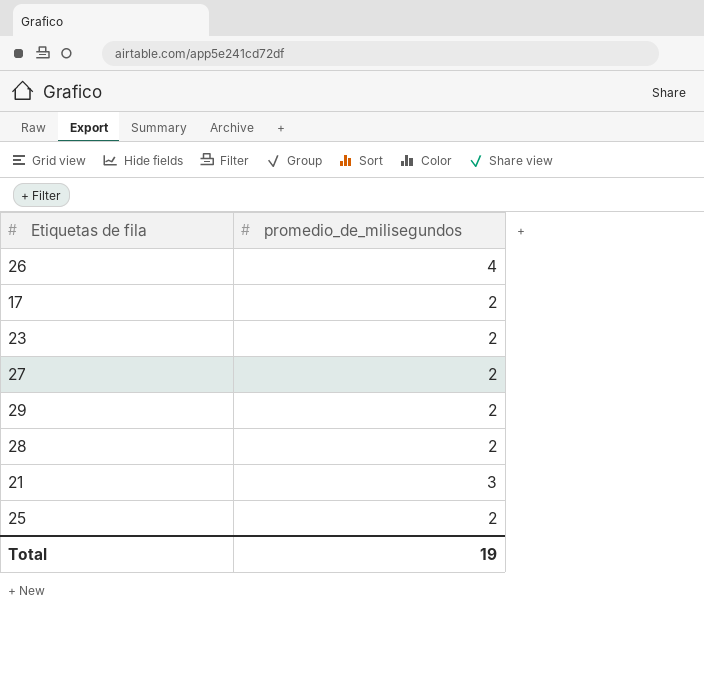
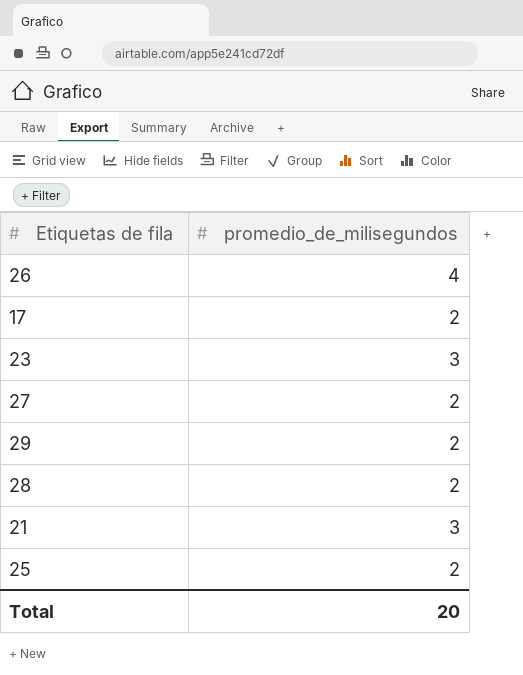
23 | promedio_de_milisegundos: 2 -> 3
Total | promedio_de_milisegundos: 19 -> 20

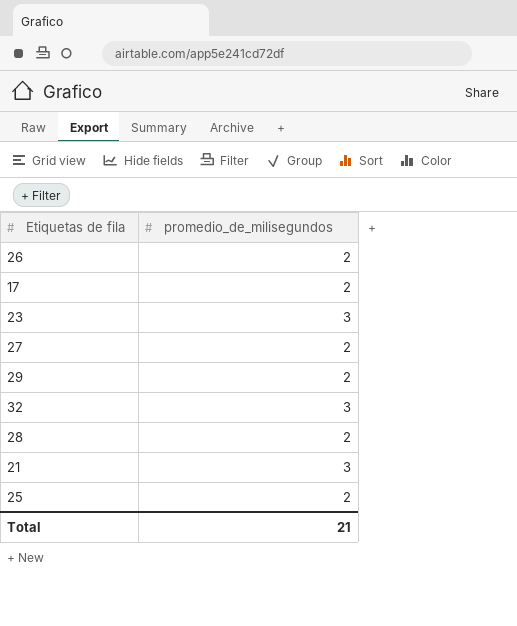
26 | promedio_de_milisegundos: 4 -> 2
row 32: none -> 3
Total | promedio_de_milisegundos: 20 -> 21

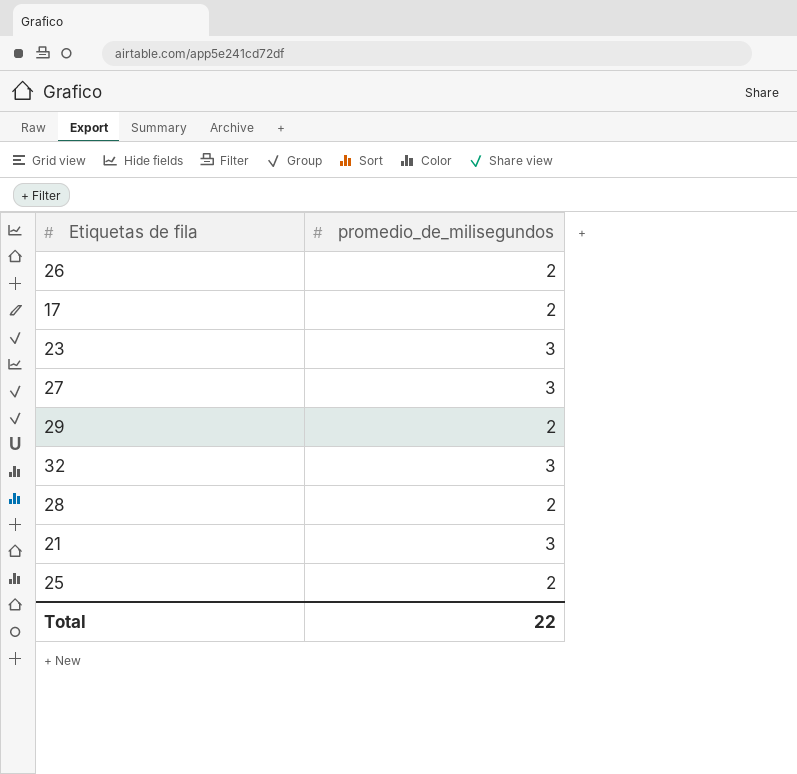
27 | promedio_de_milisegundos: 2 -> 3
Total | promedio_de_milisegundos: 21 -> 22

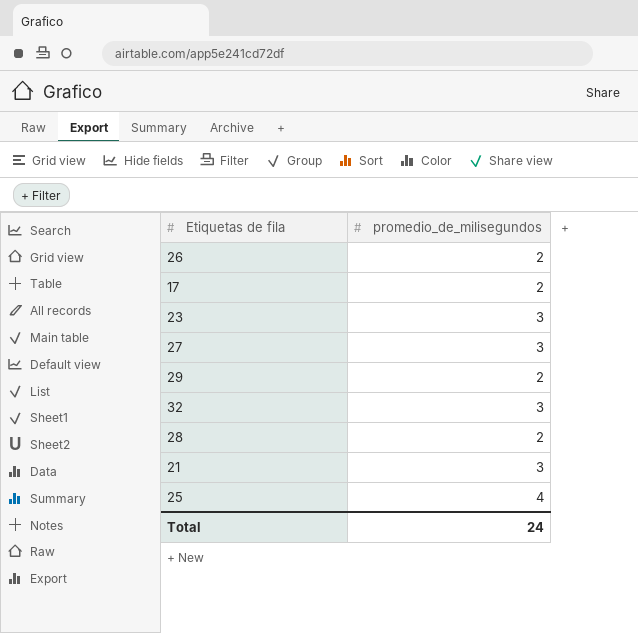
25 | promedio_de_milisegundos: 2 -> 4
Total | promedio_de_milisegundos: 22 -> 24

